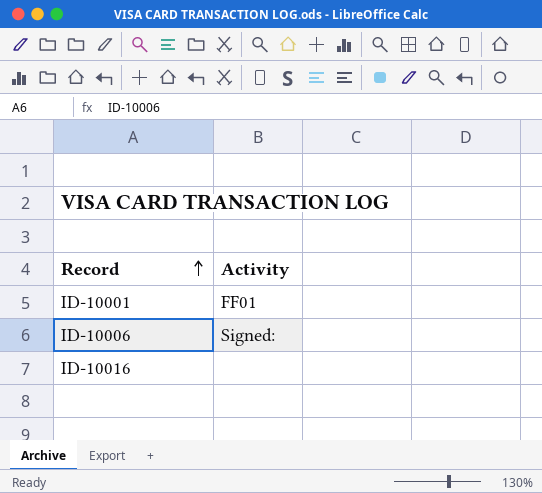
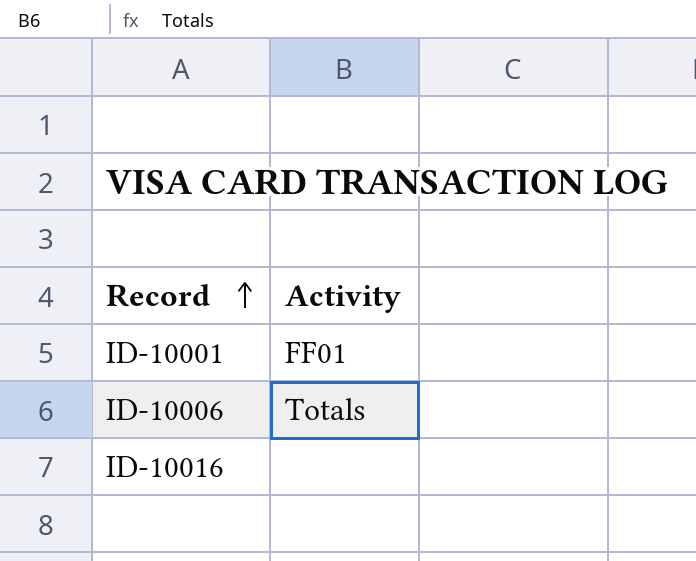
ID-10006 | Activity: Signed: -> Totals

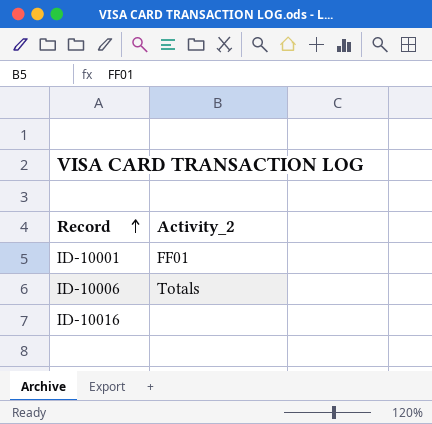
column name: Activity -> Activity_2

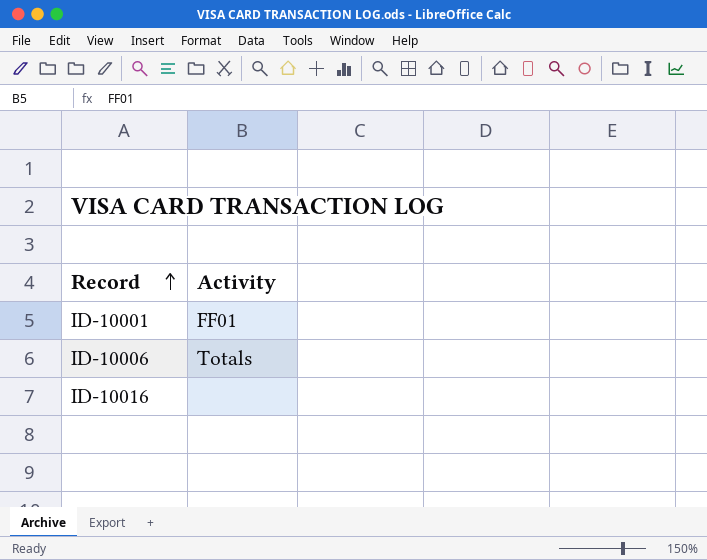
column name: Activity_2 -> Activity

